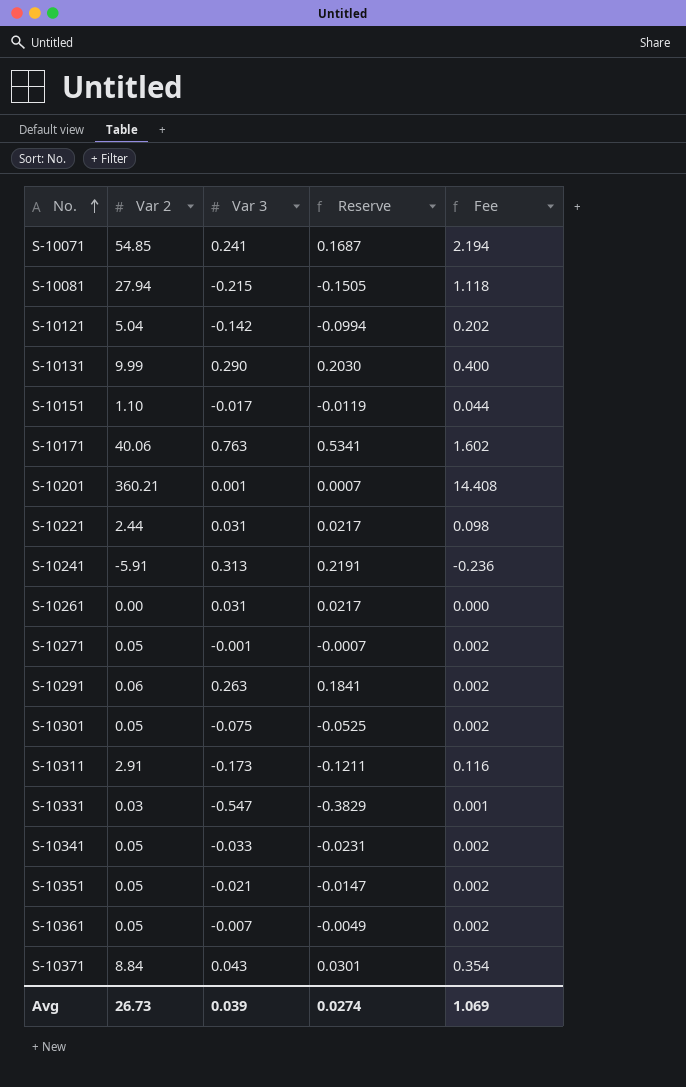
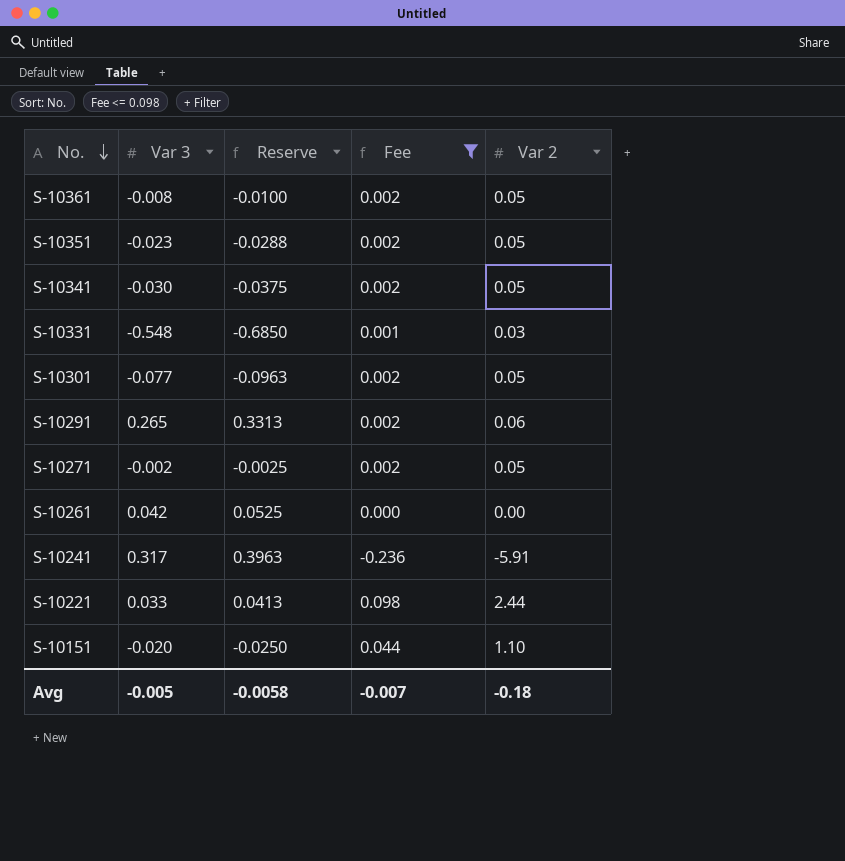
filter: none -> Fee <= 0.098
row order: No. ascending -> No. descending
column Reserve | formula: [Var 3] * 0.7 -> [Var 3] * 1.25
column Var 2 | position: 2 -> 5
S-10361 | Var 3: -0.007 -> -0.008
S-10351 | Var 3: -0.021 -> -0.023
S-10341 | Var 3: -0.033 -> -0.030
S-10331 | Var 3: -0.547 -> -0.548
S-10301 | Var 3: -0.075 -> -0.077
S-10291 | Var 3: 0.263 -> 0.265
S-10271 | Var 3: -0.001 -> -0.002
S-10261 | Var 3: 0.031 -> 0.042
S-10241 | Var 3: 0.313 -> 0.317
S-10221 | Var 3: 0.031 -> 0.033
S-10151 | Var 3: -0.017 -> -0.020
Avg | Var 3: 0.039 -> -0.005
Avg | Reserve: 0.0274 -> -0.0058
Avg | Fee: 1.069 -> -0.007
Avg | Var 2: 26.73 -> -0.18

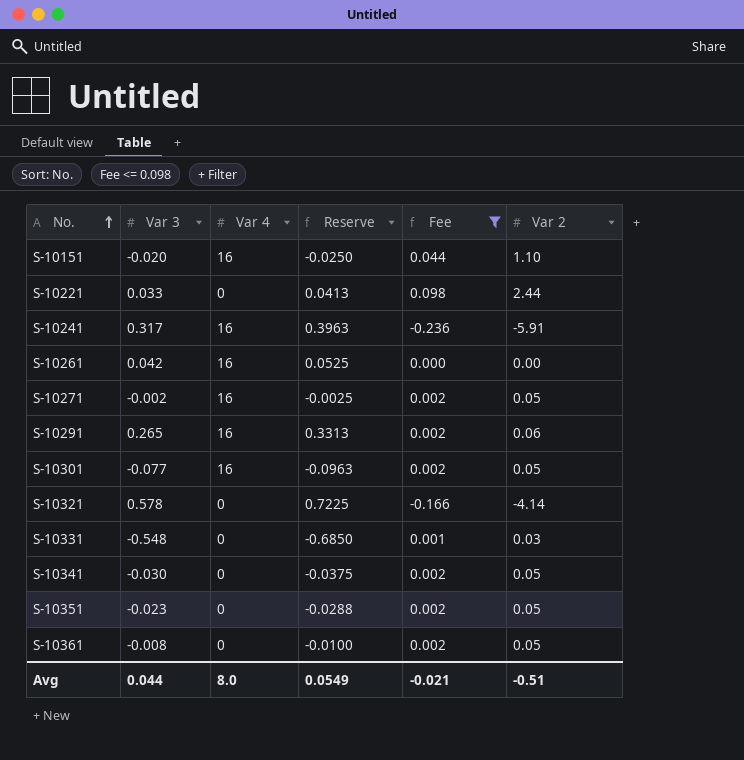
row order: No. descending -> No. ascending
column Var 4 | position: none -> 3
row S-10321: none -> 0.578 | 0 | 0.7225 | -0.166 | -4.14
Avg | Var 3: -0.005 -> 0.044
Avg | Reserve: -0.0058 -> 0.0549
Avg | Fee: -0.007 -> -0.021
Avg | Var 2: -0.18 -> -0.51

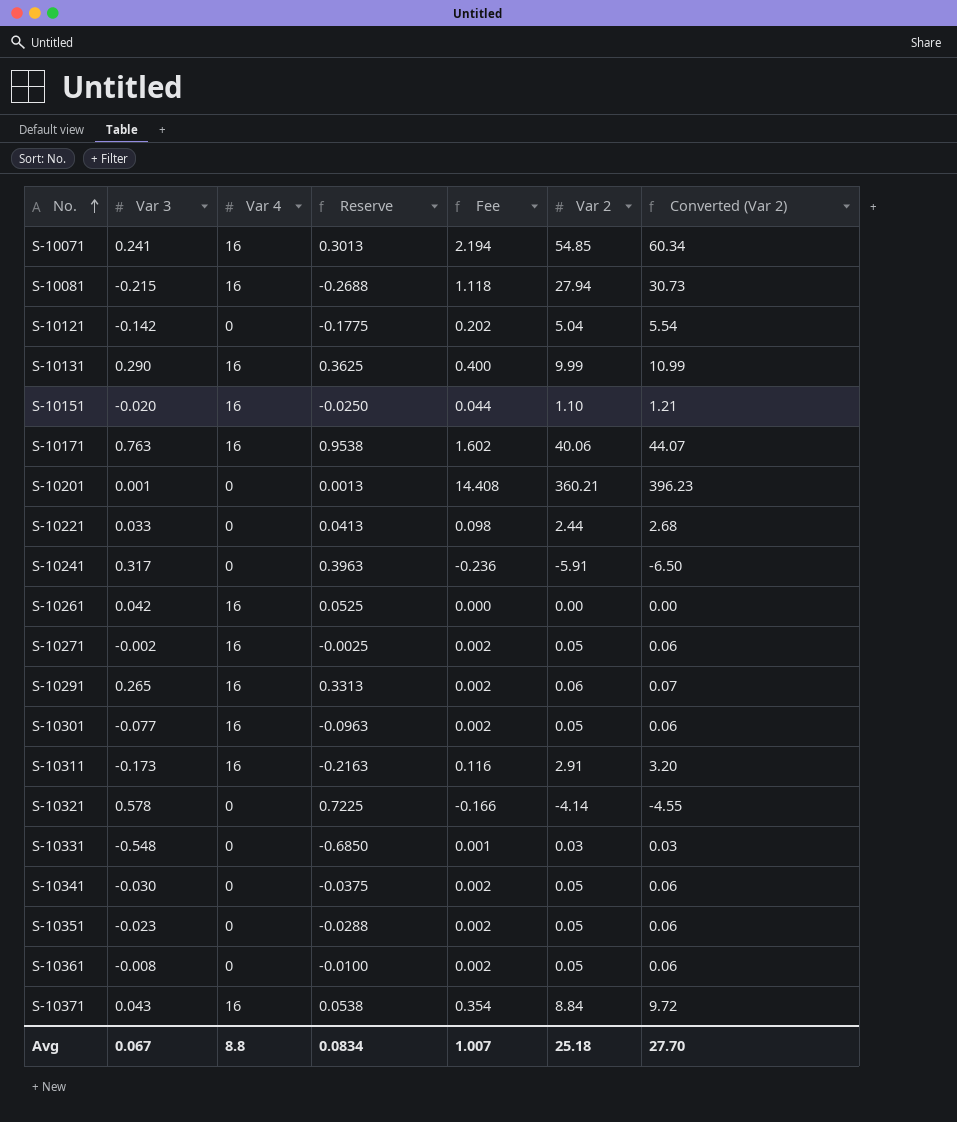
filter: Fee <= 0.098 -> none
column Converted (Var 2) | formula: none -> [Var 2] * 1.1
S-10241 | Var 4: 16 -> 0
Avg | Var 3: 0.044 -> 0.067
Avg | Var 4: 8.0 -> 8.8
Avg | Reserve: 0.0549 -> 0.0834
Avg | Fee: -0.021 -> 1.007
Avg | Var 2: -0.51 -> 25.18

